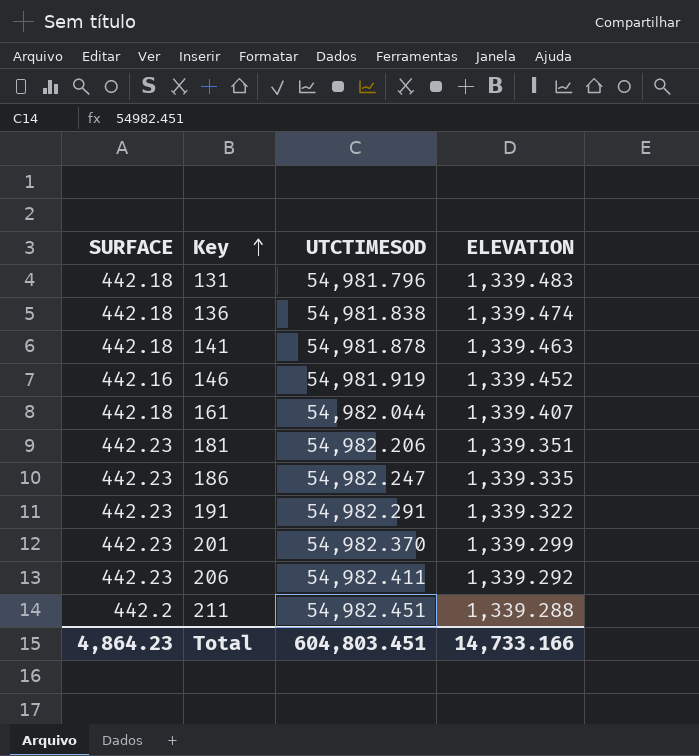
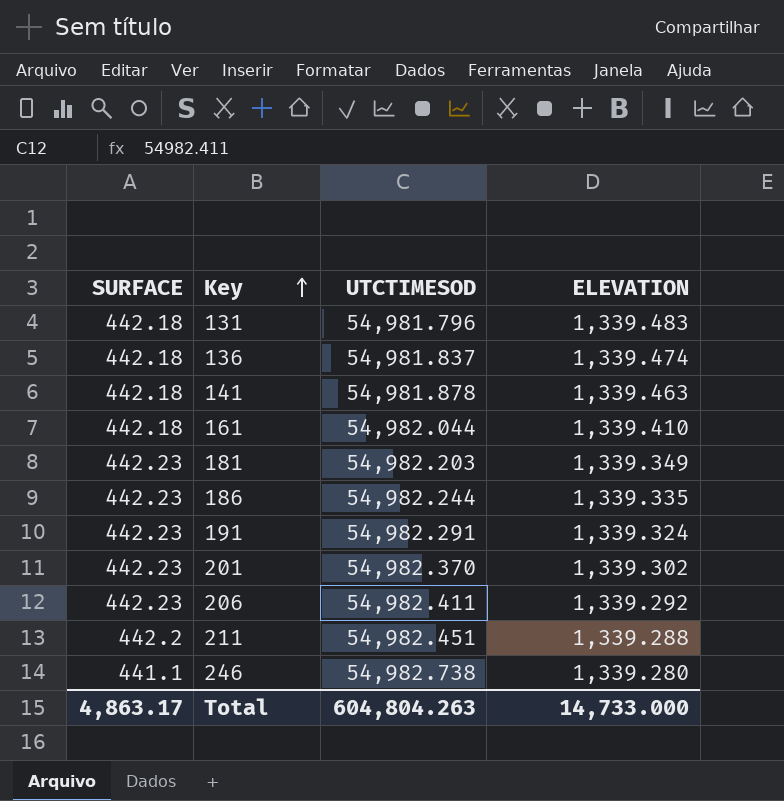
row 146: 442.16 | 54,981.919 | 1,339.452 -> none
136 | UTCTIMESOD: 54,981.838 -> 54,981.837
161 | ELEVATION: 1,339.407 -> 1,339.410
181 | UTCTIMESOD: 54,982.206 -> 54,982.203
181 | ELEVATION: 1,339.351 -> 1,339.349
186 | UTCTIMESOD: 54,982.247 -> 54,982.244
191 | ELEVATION: 1,339.322 -> 1,339.324
201 | ELEVATION: 1,339.299 -> 1,339.302
row 246: none -> 441.1 | 54,982.738 | 1,339.280
Total | SURFACE: 4,864.23 -> 4,863.17
Total | UTCTIMESOD: 604,803.451 -> 604,804.263
Total | ELEVATION: 14,733.166 -> 14,733.000

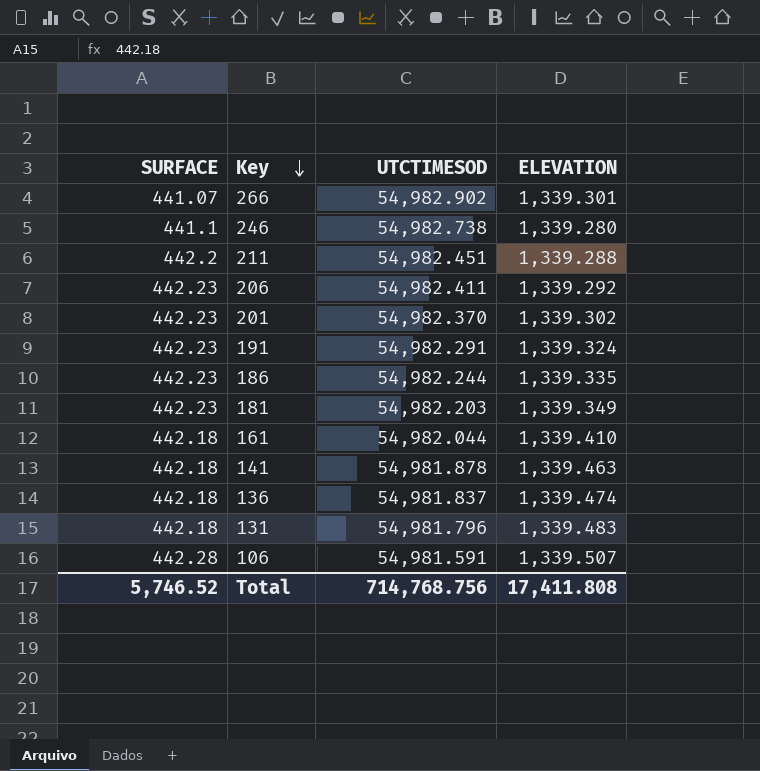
row order: Key ascending -> Key descending
row 266: none -> 441.07 | 54,982.902 | 1,339.301
row 106: none -> 442.28 | 54,981.591 | 1,339.507
Total | SURFACE: 4,863.17 -> 5,746.52
Total | UTCTIMESOD: 604,804.263 -> 714,768.756
Total | ELEVATION: 14,733.000 -> 17,411.808

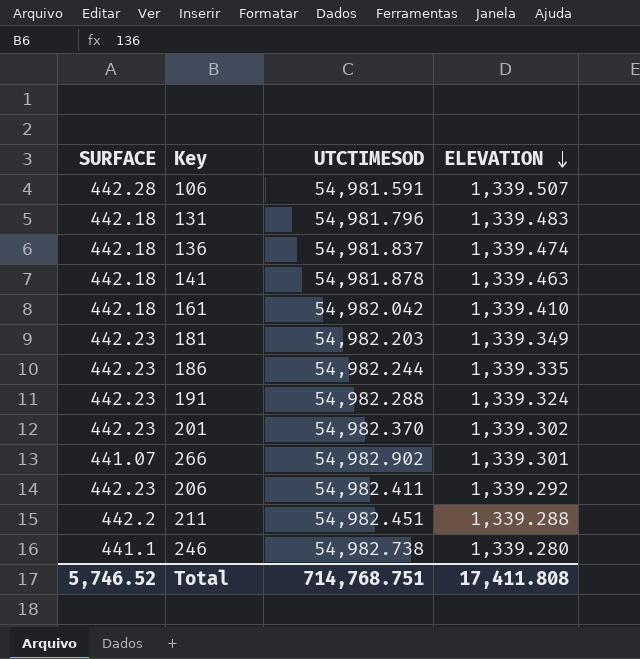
row order: Key descending -> ELEVATION descending
161 | UTCTIMESOD: 54,982.044 -> 54,982.042
191 | UTCTIMESOD: 54,982.291 -> 54,982.288
Total | UTCTIMESOD: 714,768.756 -> 714,768.751

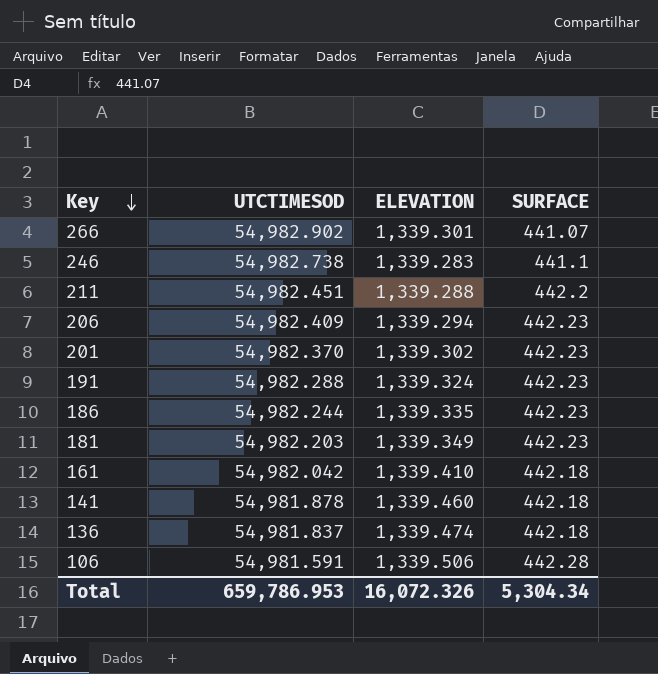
row order: ELEVATION descending -> Key descending
column SURFACE | position: 1 -> 4
row 131: 442.18 | 54,981.796 | 1,339.483 -> none
246 | ELEVATION: 1,339.280 -> 1,339.283
206 | UTCTIMESOD: 54,982.411 -> 54,982.409
206 | ELEVATION: 1,339.292 -> 1,339.294
141 | ELEVATION: 1,339.463 -> 1,339.460
106 | ELEVATION: 1,339.507 -> 1,339.506
Total | UTCTIMESOD: 714,768.751 -> 659,786.953
Total | ELEVATION: 17,411.808 -> 16,072.326
Total | SURFACE: 5,746.52 -> 5,304.34

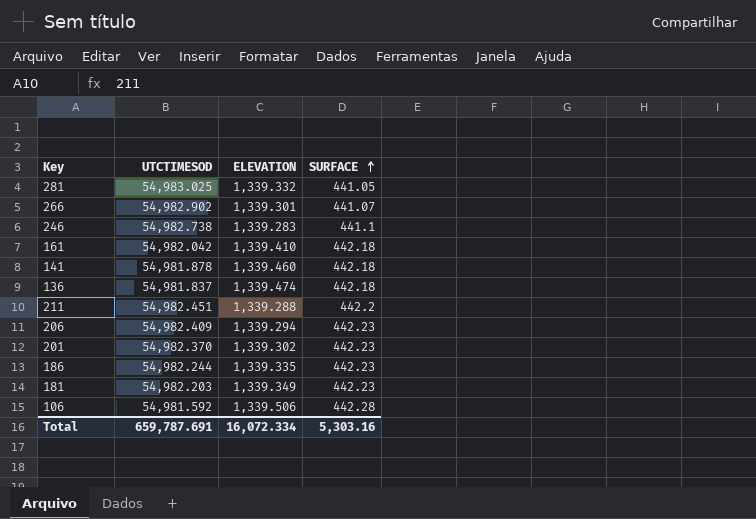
row order: Key descending -> SURFACE ascending
row 191: 54,982.288 | 1,339.324 | 442.23 -> none
row 281: none -> 54,983.025 | 1,339.332 | 441.05
106 | UTCTIMESOD: 54,981.591 -> 54,981.592
Total | UTCTIMESOD: 659,786.953 -> 659,787.691
Total | ELEVATION: 16,072.326 -> 16,072.334
Total | SURFACE: 5,304.34 -> 5,303.16

